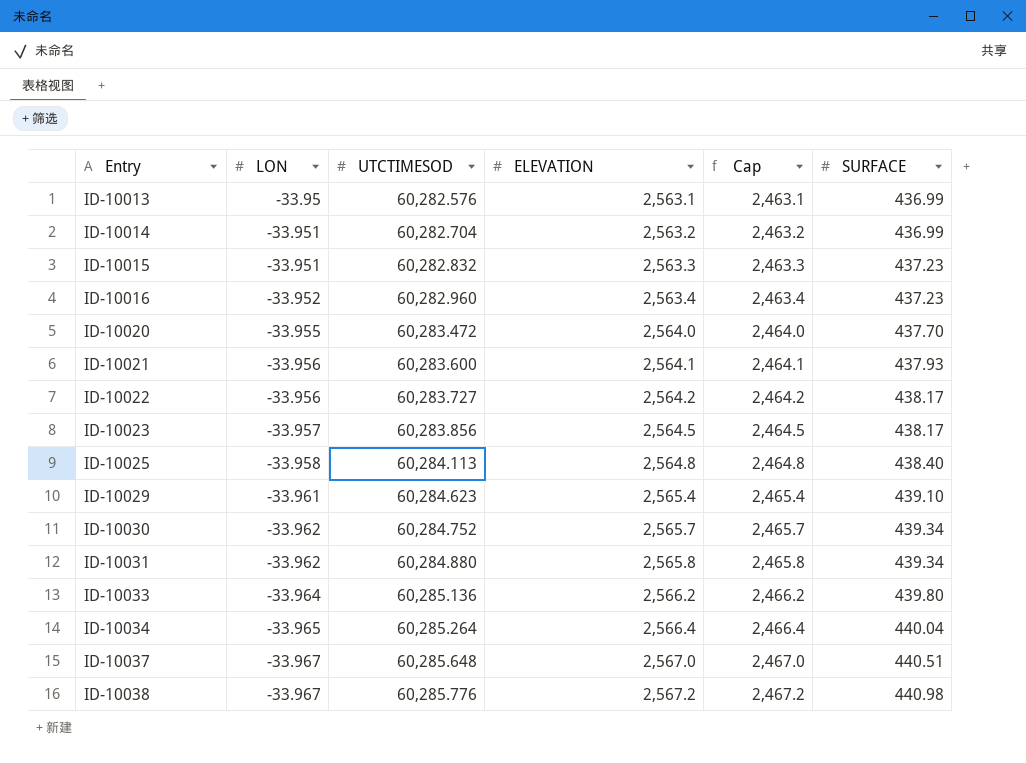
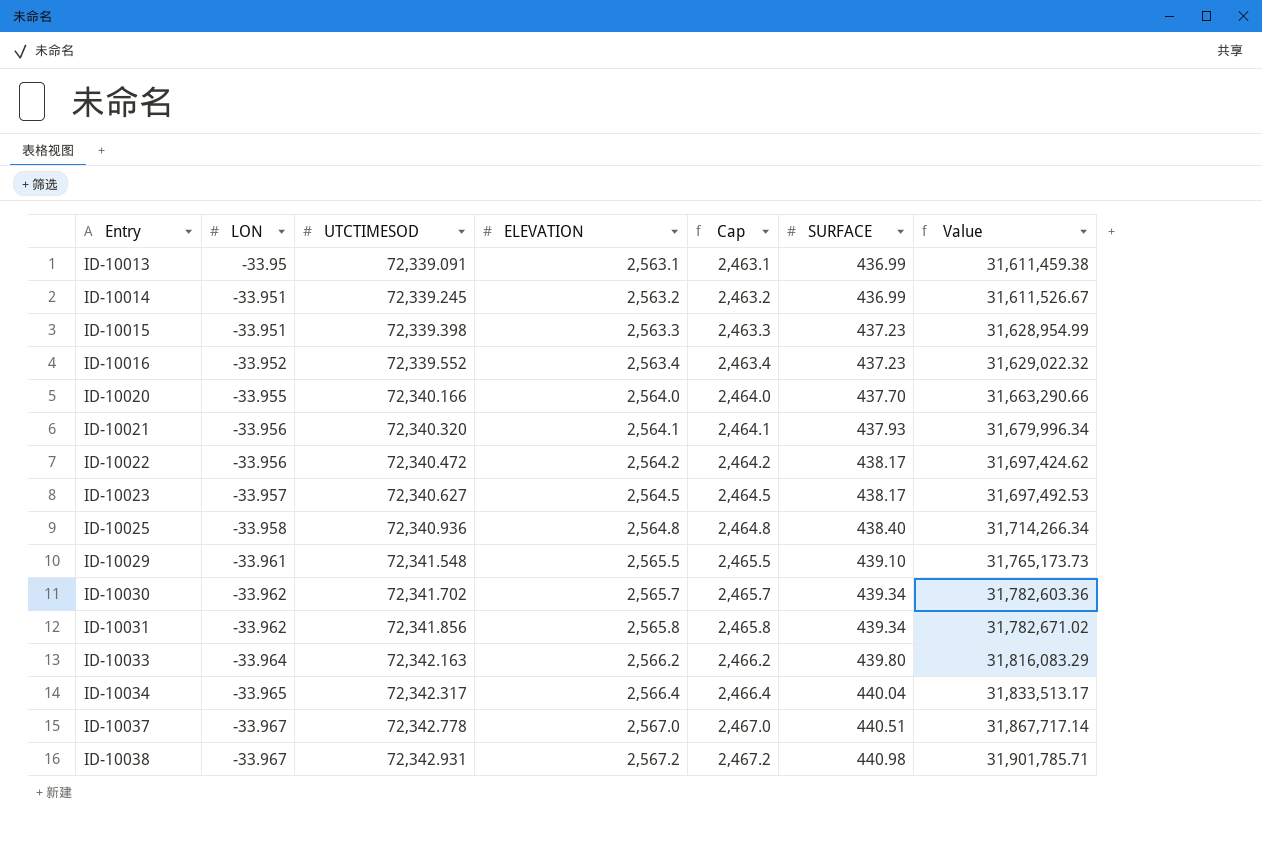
column Value | formula: none -> [UTCTIMESOD] * [SURFACE]
ID-10013 | UTCTIMESOD: 60,282.576 -> 72,339.091
ID-10014 | UTCTIMESOD: 60,282.704 -> 72,339.245
ID-10015 | UTCTIMESOD: 60,282.832 -> 72,339.398
ID-10016 | UTCTIMESOD: 60,282.960 -> 72,339.552
ID-10020 | UTCTIMESOD: 60,283.472 -> 72,340.166
ID-10021 | UTCTIMESOD: 60,283.600 -> 72,340.320
ID-10022 | UTCTIMESOD: 60,283.727 -> 72,340.472
ID-10023 | UTCTIMESOD: 60,283.856 -> 72,340.627
ID-10025 | UTCTIMESOD: 60,284.113 -> 72,340.936
ID-10029 | UTCTIMESOD: 60,284.623 -> 72,341.548
ID-10029 | ELEVATION: 2,565.4 -> 2,565.5
ID-10029 | Cap: 2,465.4 -> 2,465.5
ID-10030 | UTCTIMESOD: 60,284.752 -> 72,341.702
ID-10031 | UTCTIMESOD: 60,284.880 -> 72,341.856
ID-10033 | UTCTIMESOD: 60,285.136 -> 72,342.163
ID-10034 | UTCTIMESOD: 60,285.264 -> 72,342.317
ID-10037 | UTCTIMESOD: 60,285.648 -> 72,342.778
ID-10038 | UTCTIMESOD: 60,285.776 -> 72,342.931

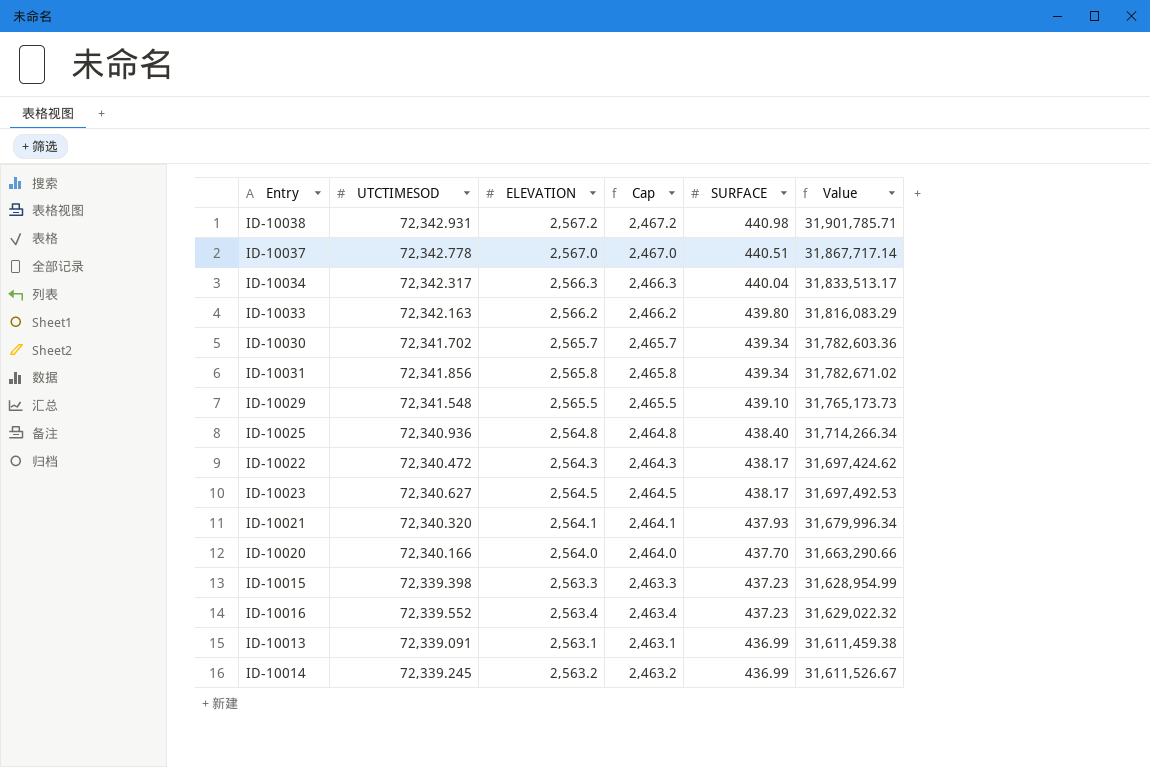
row order: Entry ascending -> SURFACE descending
column LON | position: 2 -> none
ID-10034 | ELEVATION: 2,566.4 -> 2,566.3
ID-10034 | Cap: 2,466.4 -> 2,466.3
ID-10022 | ELEVATION: 2,564.2 -> 2,564.3
ID-10022 | Cap: 2,464.2 -> 2,464.3

